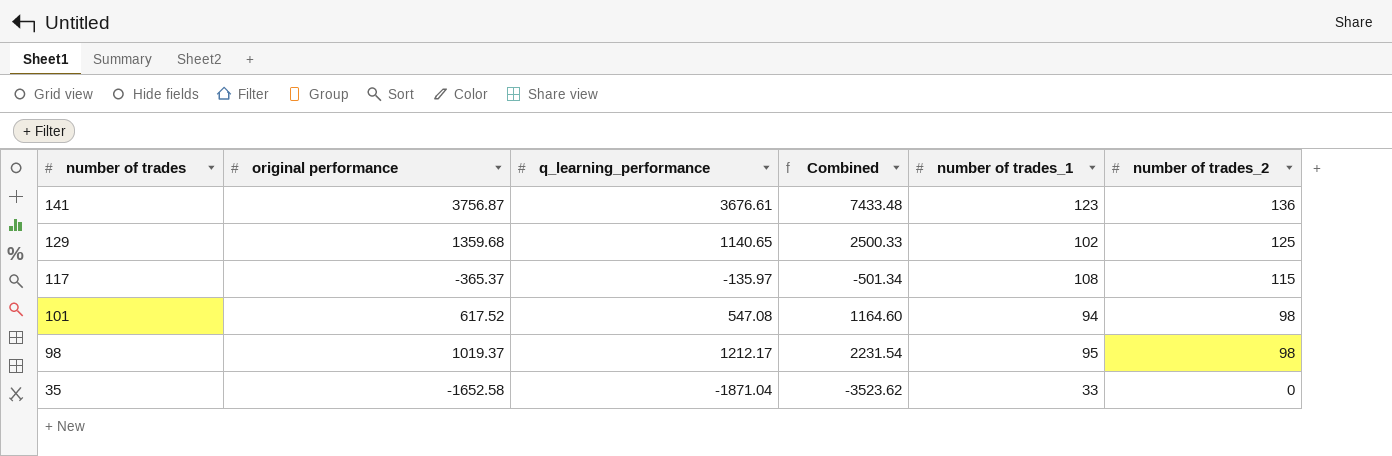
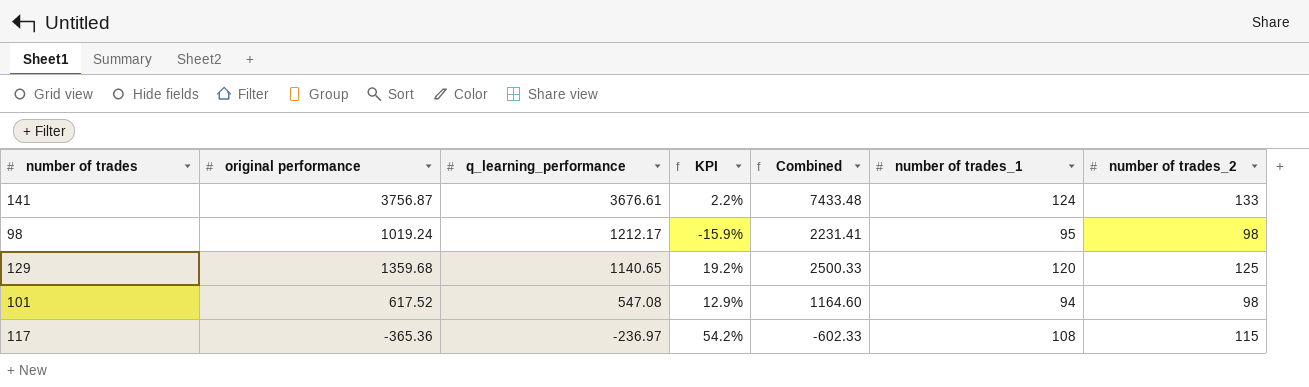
row order: number of trades descending -> q_learning_performance descending
column KPI | formula: none -> ([original performance] - [q_learning_performance]) / [q_learning_performance]
row 35: -1652.58 | -1871.04 | -3523.62 | 33 | 0 -> none
141 | number of trades_1: 123 -> 124
141 | number of trades_2: 136 -> 133
98 | original performance: 1019.37 -> 1019.24
98 | Combined: 2231.54 -> 2231.41
129 | number of trades_1: 102 -> 120
117 | original performance: -365.37 -> -365.36
117 | q_learning_performance: -135.97 -> -236.97
117 | Combined: -501.34 -> -602.33

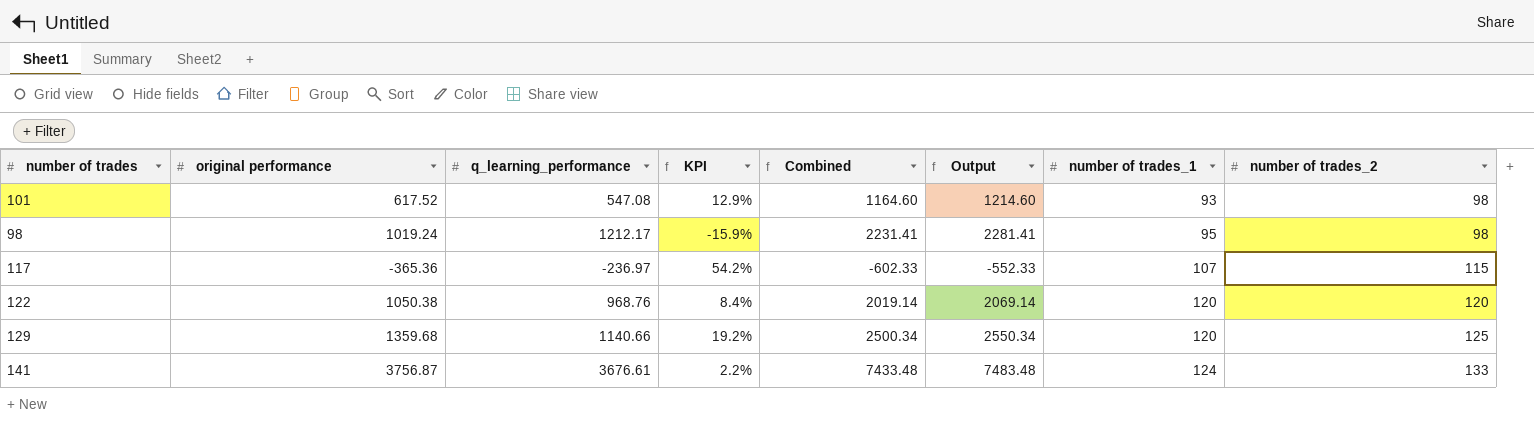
row order: q_learning_performance descending -> number of trades_1 ascending
column Output | formula: none -> [Combined] + 50
101 | number of trades_1: 94 -> 93
117 | number of trades_1: 108 -> 107
row 122: none -> 1050.38 | 968.76 | 8.4% | 2019.14 | 2069.14 | 120 | 120
129 | q_learning_performance: 1140.65 -> 1140.66
129 | Combined: 2500.33 -> 2500.34

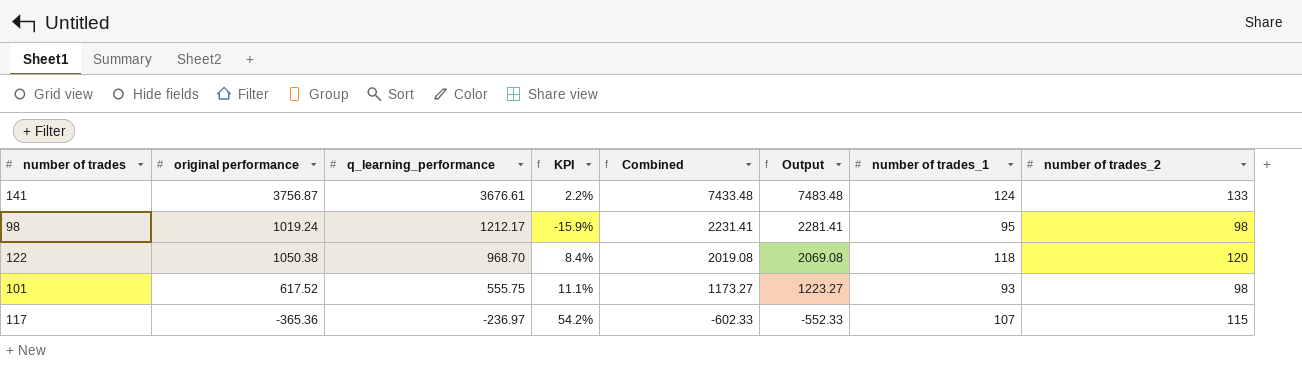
row order: number of trades_1 ascending -> q_learning_performance descending
row 129: 1359.68 | 1140.66 | 19.2% | 2500.34 | 2550.34 | 120 | 125 -> none
122 | q_learning_performance: 968.76 -> 968.70
122 | Combined: 2019.14 -> 2019.08
122 | Output: 2069.14 -> 2069.08
122 | number of trades_1: 120 -> 118
101 | q_learning_performance: 547.08 -> 555.75
101 | KPI: 12.9% -> 11.1%
101 | Combined: 1164.60 -> 1173.27
101 | Output: 1214.60 -> 1223.27

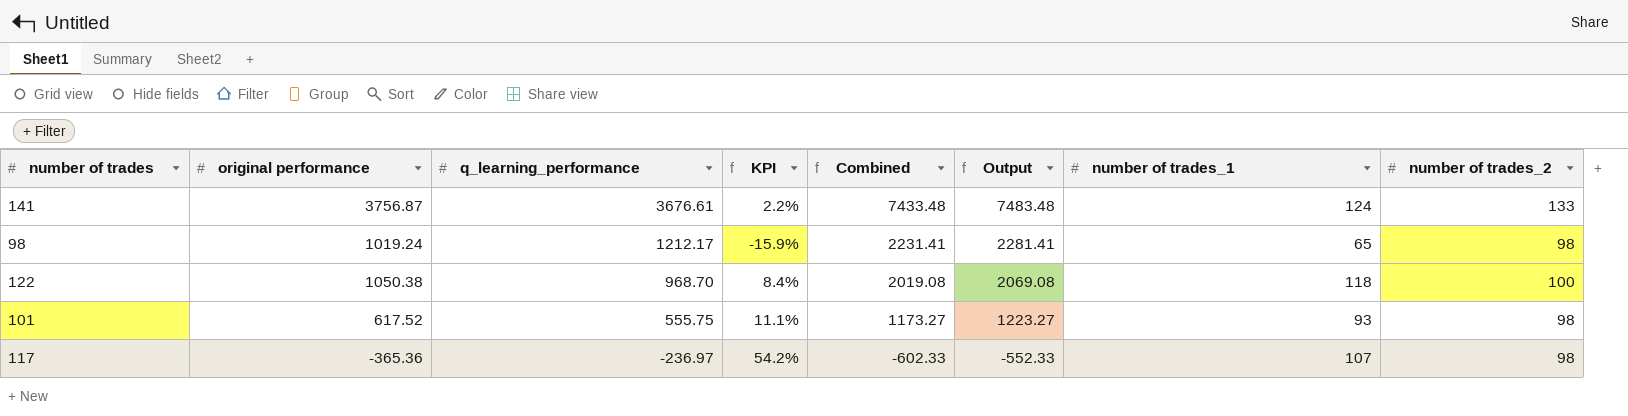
98 | number of trades_1: 95 -> 65
122 | number of trades_2: 120 -> 100
117 | number of trades_2: 115 -> 98

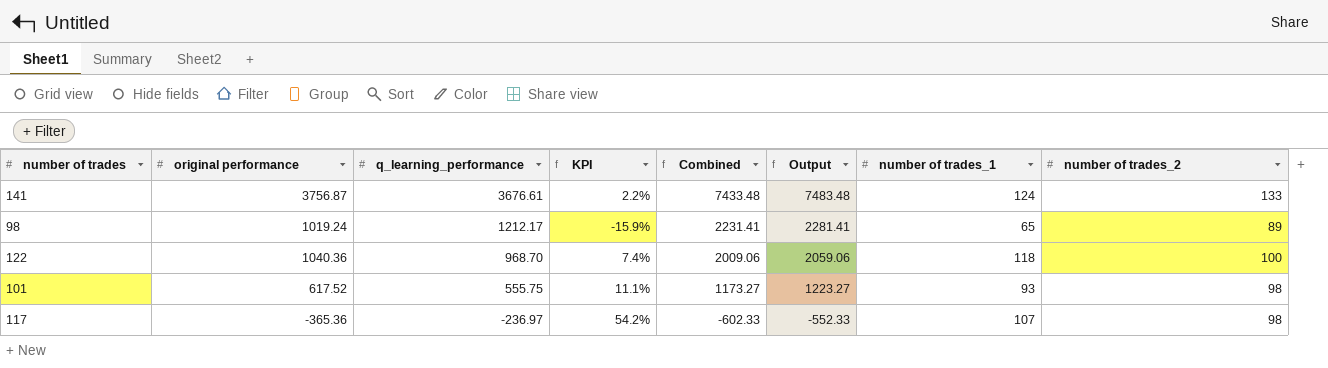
98 | number of trades_2: 98 -> 89
122 | original performance: 1050.38 -> 1040.36
122 | KPI: 8.4% -> 7.4%
122 | Combined: 2019.08 -> 2009.06
122 | Output: 2069.08 -> 2059.06

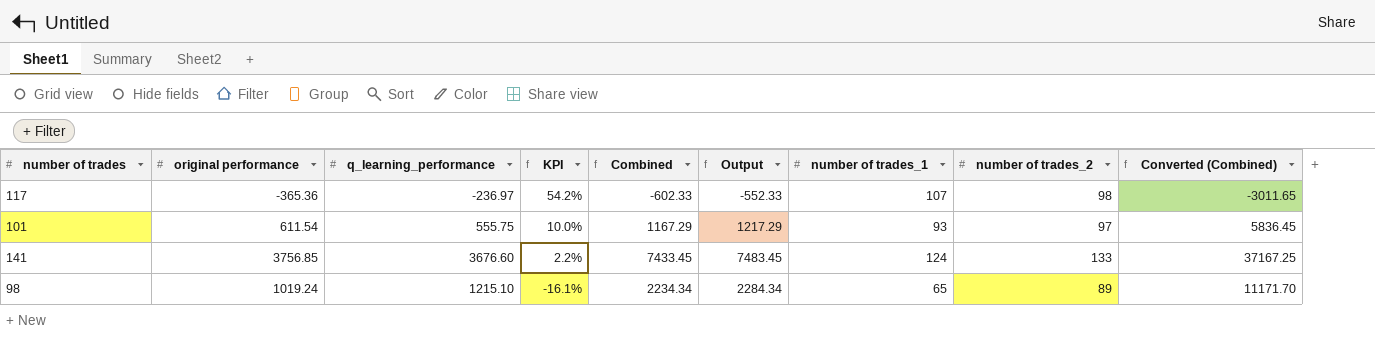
row order: q_learning_performance descending -> KPI descending
column Converted (Combined) | formula: none -> [Combined] * 5
row 122: 1040.36 | 968.70 | 7.4% | 2009.06 | 2059.06 | 118 | 100 -> none
101 | original performance: 617.52 -> 611.54
101 | KPI: 11.1% -> 10.0%
101 | Combined: 1173.27 -> 1167.29
101 | Output: 1223.27 -> 1217.29
101 | number of trades_2: 98 -> 97
141 | original performance: 3756.87 -> 3756.85
141 | q_learning_performance: 3676.61 -> 3676.60
141 | Combined: 7433.48 -> 7433.45
141 | Output: 7483.48 -> 7483.45
98 | q_learning_performance: 1212.17 -> 1215.10
98 | KPI: -15.9% -> -16.1%
98 | Combined: 2231.41 -> 2234.34
98 | Output: 2281.41 -> 2284.34

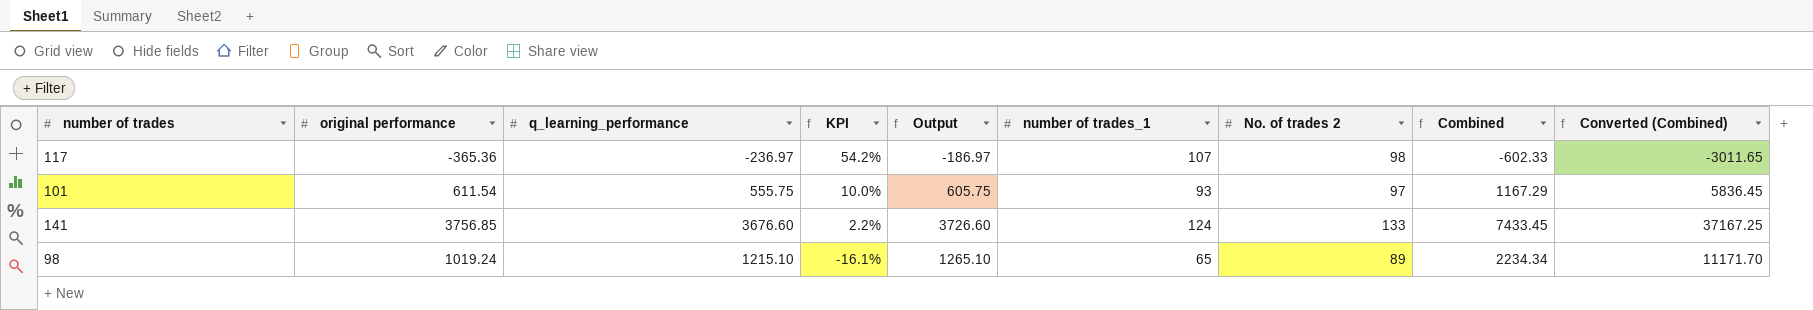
column Output | formula: [Combined] + 50 -> [q_learning_performance] + 50
column name: number of trades_2 -> No. of trades 2
column Combined | position: 5 -> 8

